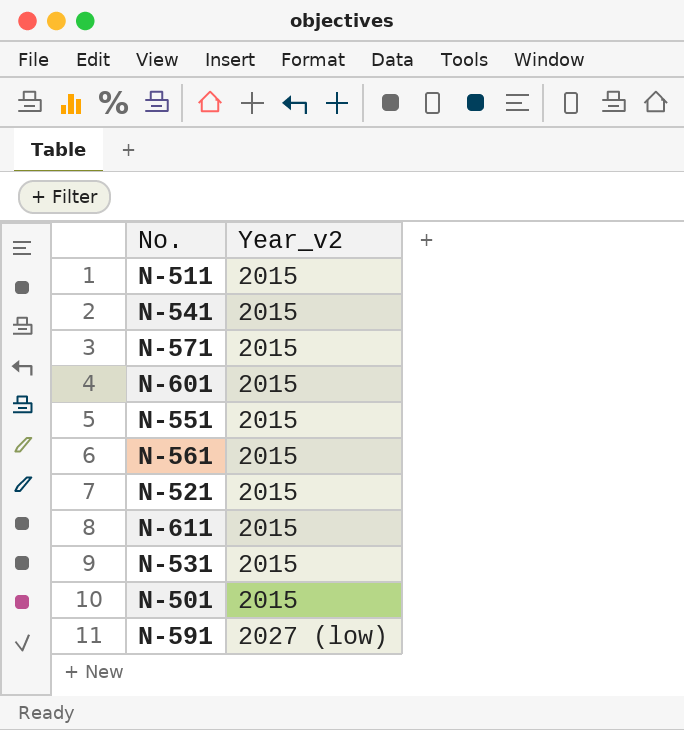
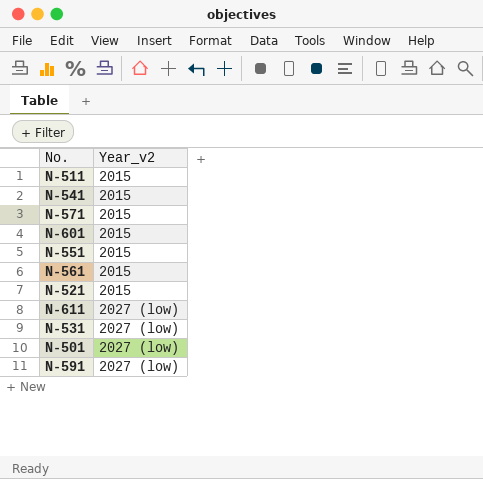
N-611 | Year_v2: 2015 -> 2027 (low)
N-531 | Year_v2: 2015 -> 2027 (low)
N-501 | Year_v2: 2015 -> 2027 (low)

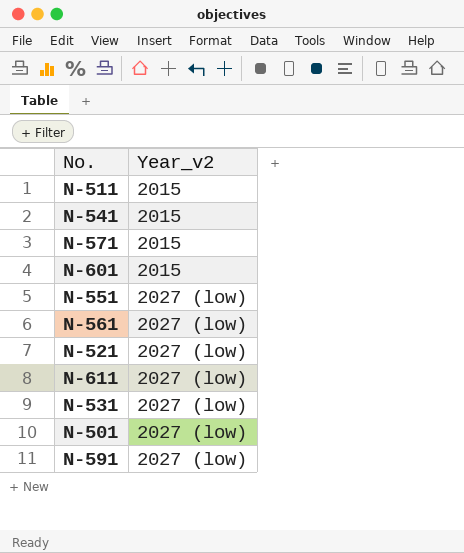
N-551 | Year_v2: 2015 -> 2027 (low)
N-561 | Year_v2: 2015 -> 2027 (low)
N-521 | Year_v2: 2015 -> 2027 (low)

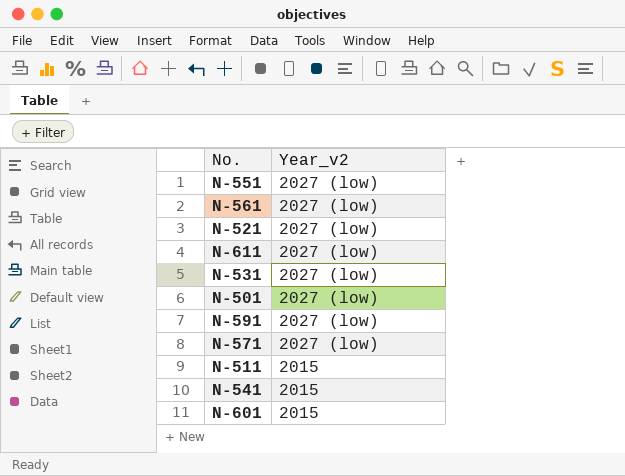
row order: Year_v2 ascending -> Year_v2 descending
N-571 | Year_v2: 2015 -> 2027 (low)

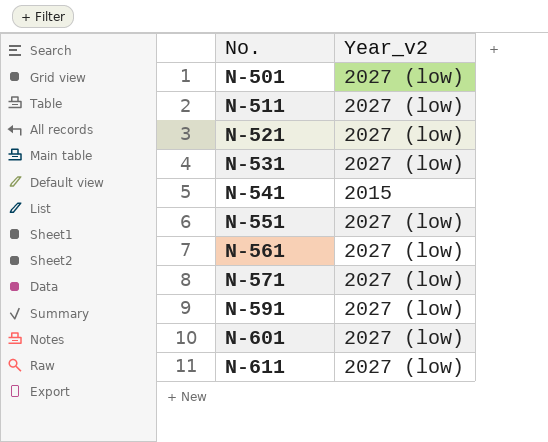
row order: Year_v2 descending -> No. ascending
N-511 | Year_v2: 2015 -> 2027 (low)
N-601 | Year_v2: 2015 -> 2027 (low)

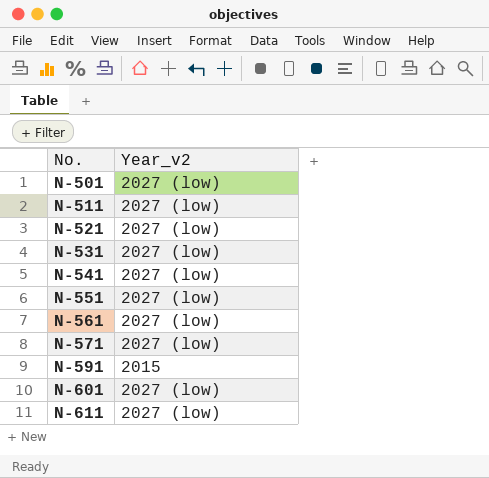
N-541 | Year_v2: 2015 -> 2027 (low)
N-591 | Year_v2: 2027 (low) -> 2015

